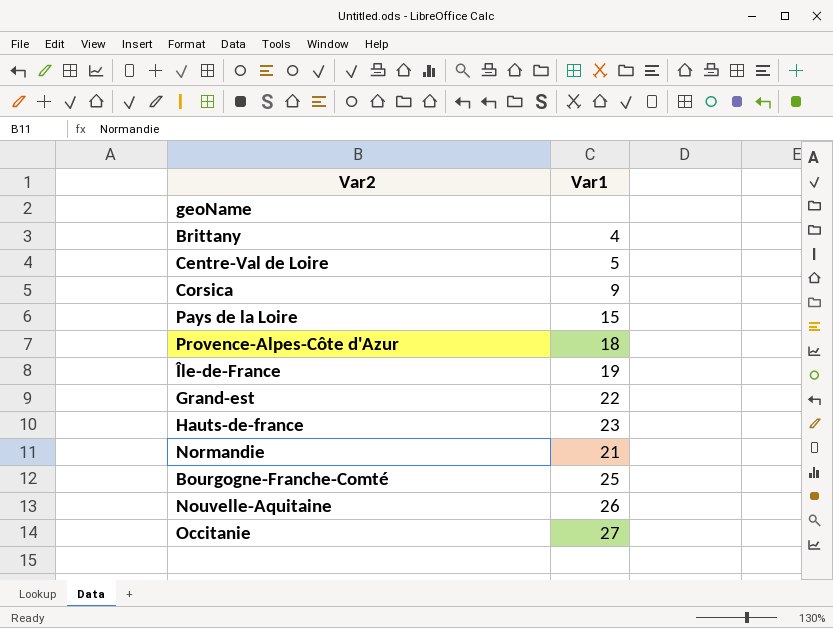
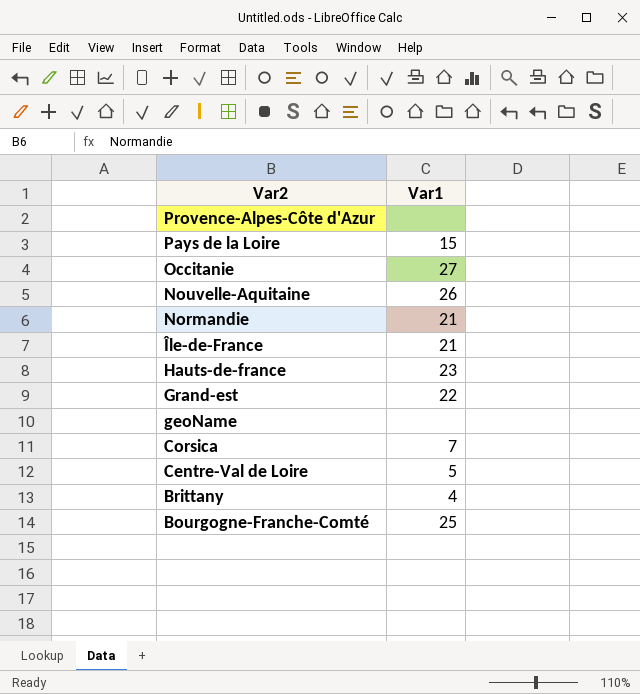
row order: none -> Var2 descending
Provence-Alpes-Côte d'Azur | Var1: 18 -> none
Île-de-France | Var1: 19 -> 21
Corsica | Var1: 9 -> 7

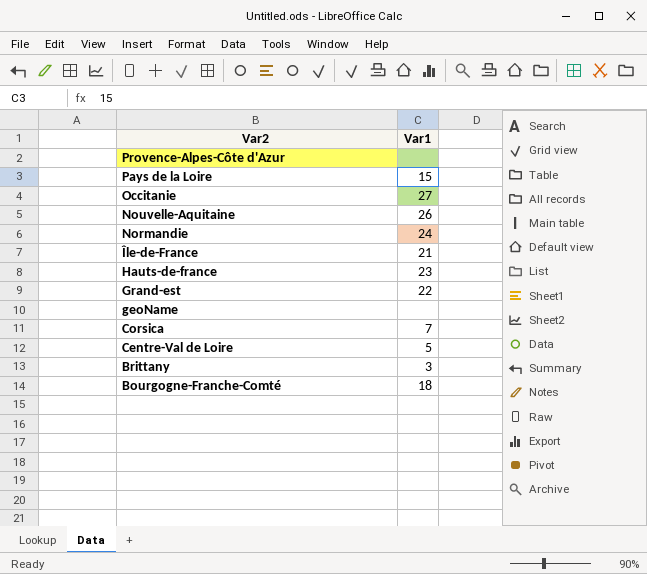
Normandie | Var1: 21 -> 24
Brittany | Var1: 4 -> 3
Bourgogne-Franche-Comté | Var1: 25 -> 18

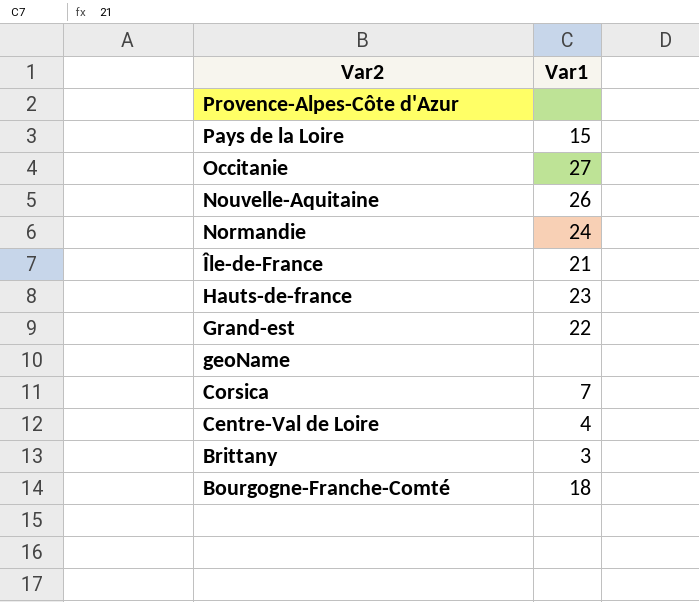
Centre-Val de Loire | Var1: 5 -> 4

